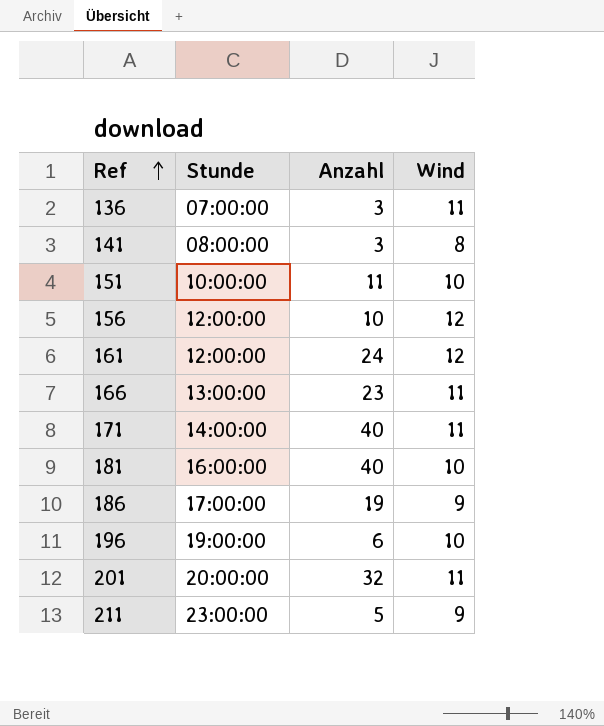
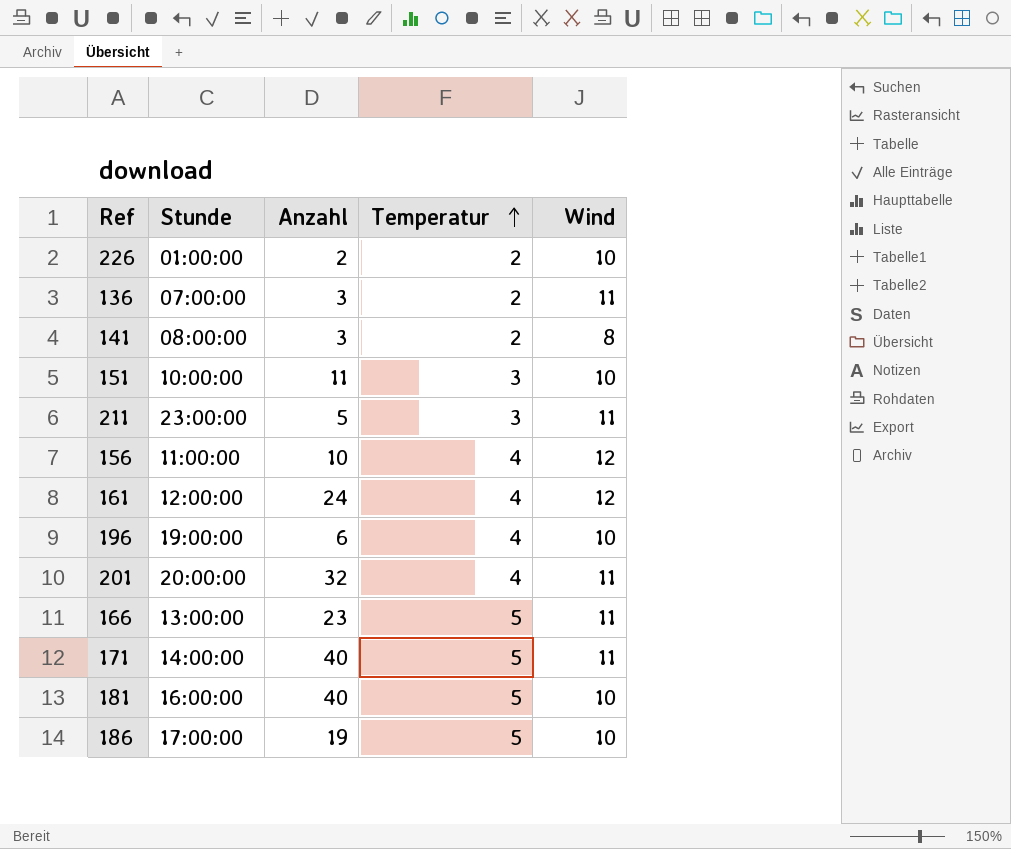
row order: Ref ascending -> Temperatur ascending
column Temperatur | position: none -> 4
row 226: none -> 01:00:00 | 2 | 2 | 10
211 | Wind: 9 -> 11
156 | Stunde: 12:00:00 -> 11:00:00
186 | Wind: 9 -> 10

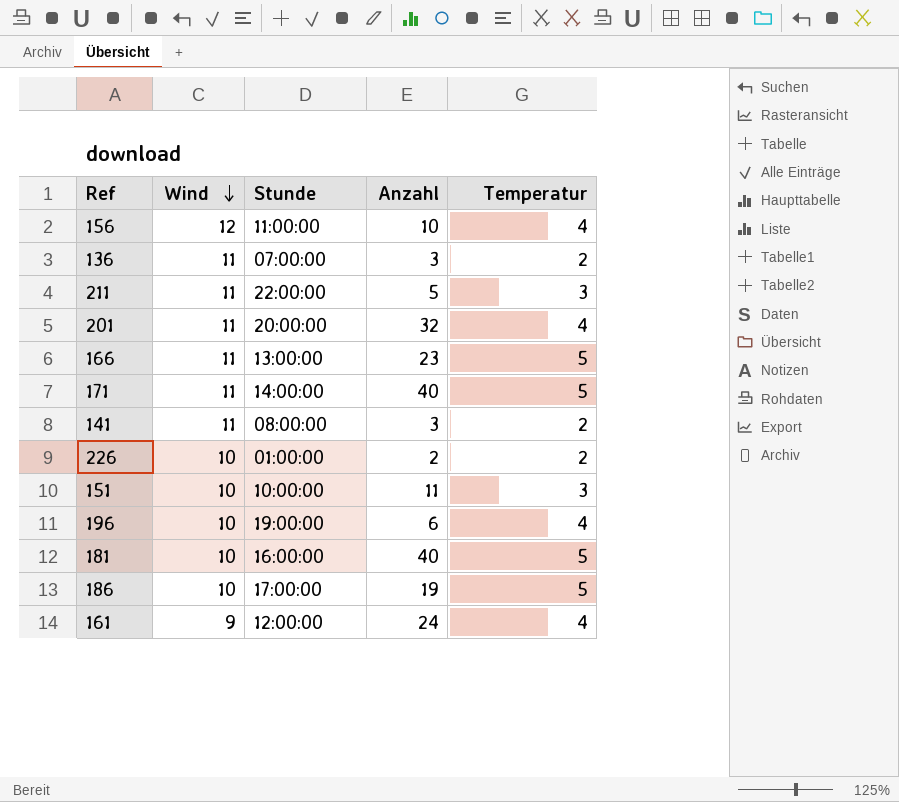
row order: Temperatur ascending -> Wind descending
column Wind | position: 5 -> 2
211 | Stunde: 23:00:00 -> 22:00:00
141 | Wind: 8 -> 11
161 | Wind: 12 -> 9

